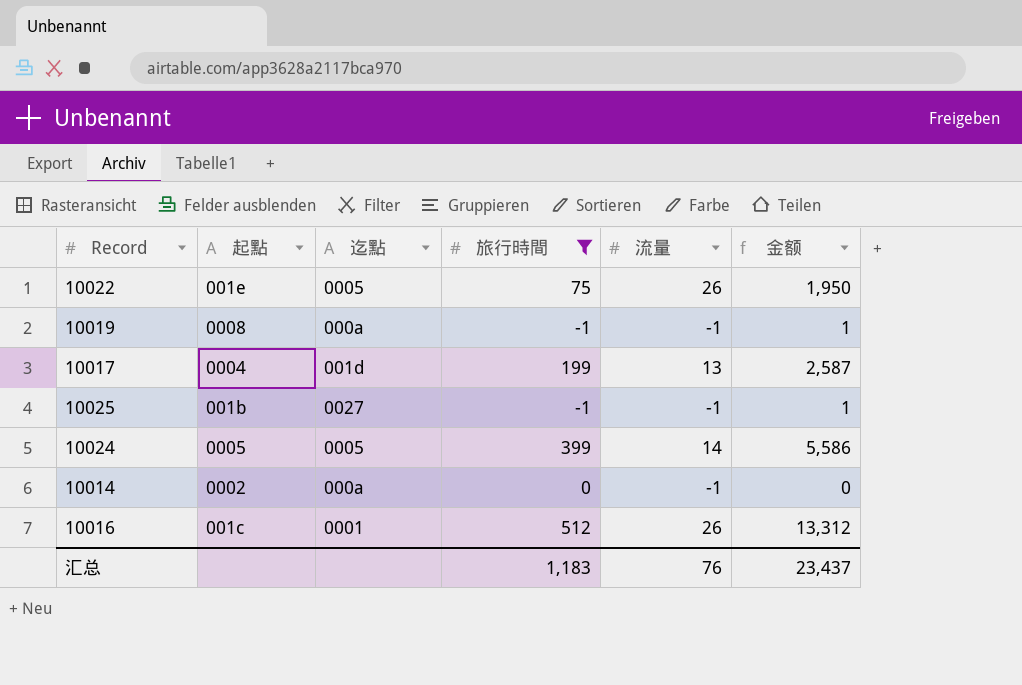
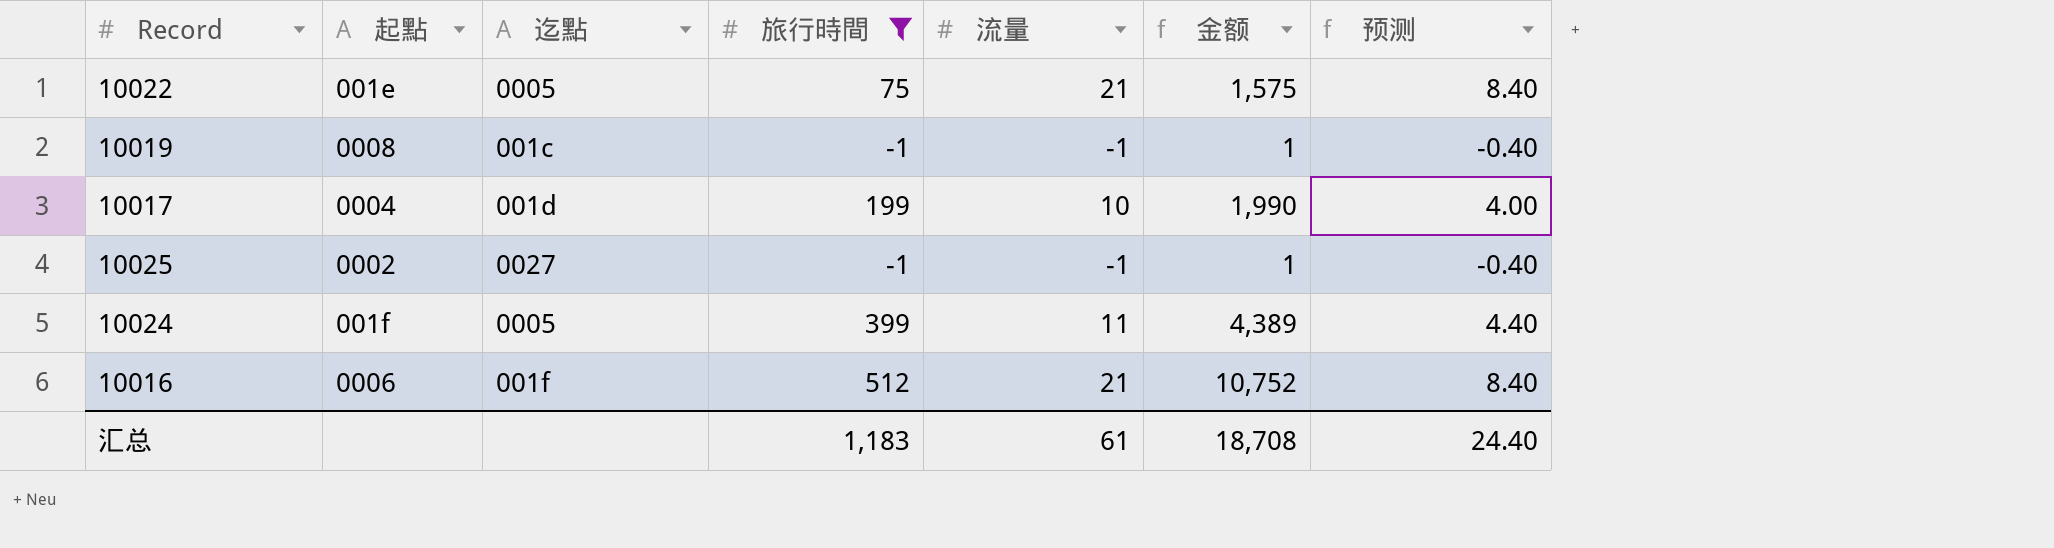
column 预测 | formula: none -> [流量] * 0.4
row 10014: 0002 | 000a | 0 | -1 | 0 -> none
10022 | 流量: 26 -> 21
10022 | 金额: 1,950 -> 1,575
10019 | 迄點: 000a -> 001c
10017 | 流量: 13 -> 10
10017 | 金额: 2,587 -> 1,990
10025 | 起點: 001b -> 0002
10024 | 起點: 0005 -> 001f
10024 | 流量: 14 -> 11
10024 | 金额: 5,586 -> 4,389
10016 | 起點: 001c -> 0006
10016 | 迄點: 0001 -> 001f
10016 | 流量: 26 -> 21
10016 | 金额: 13,312 -> 10,752
汇总 | 流量: 76 -> 61
汇总 | 金额: 23,437 -> 18,708

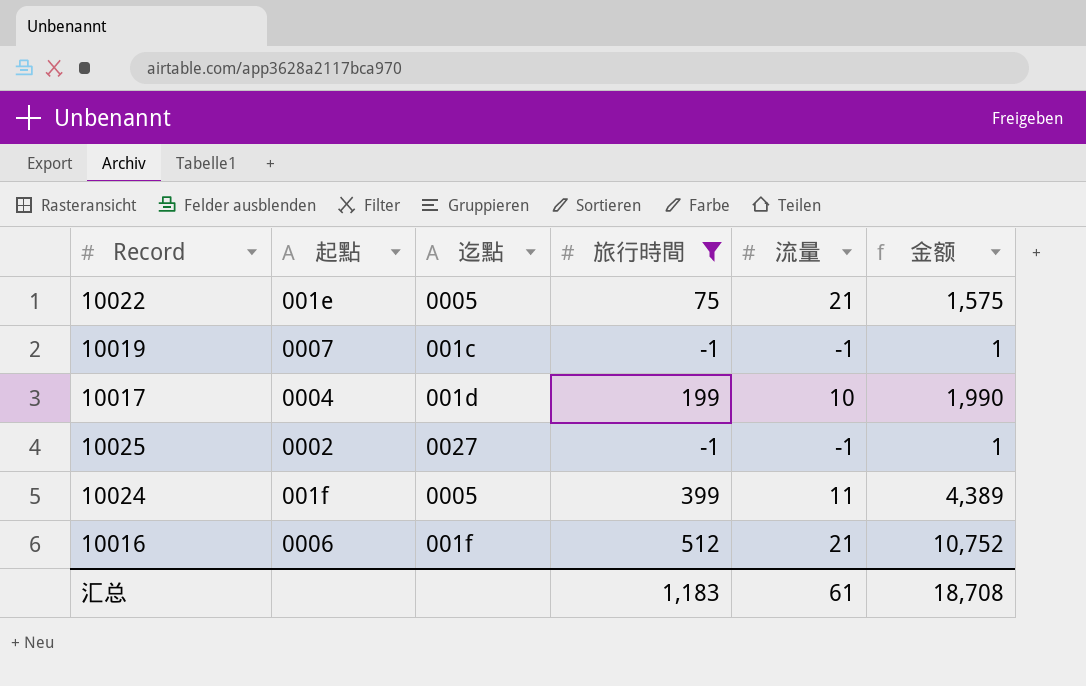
column 预测 | formula: [流量] * 0.4 -> none
10019 | 起點: 0008 -> 0007

